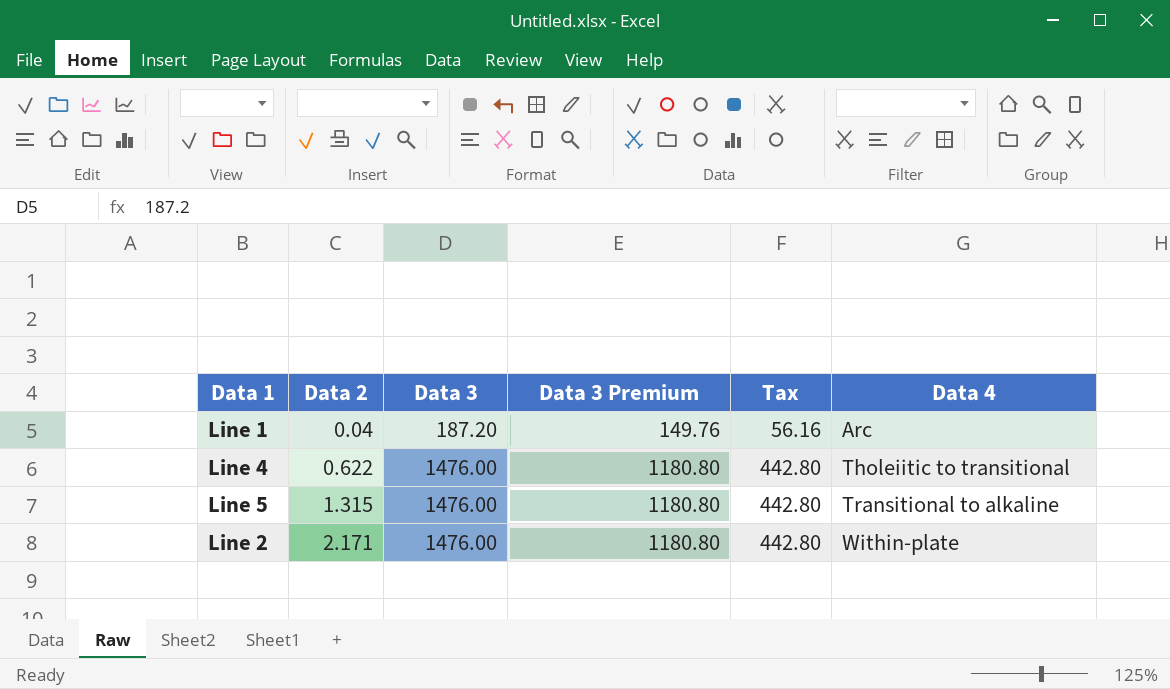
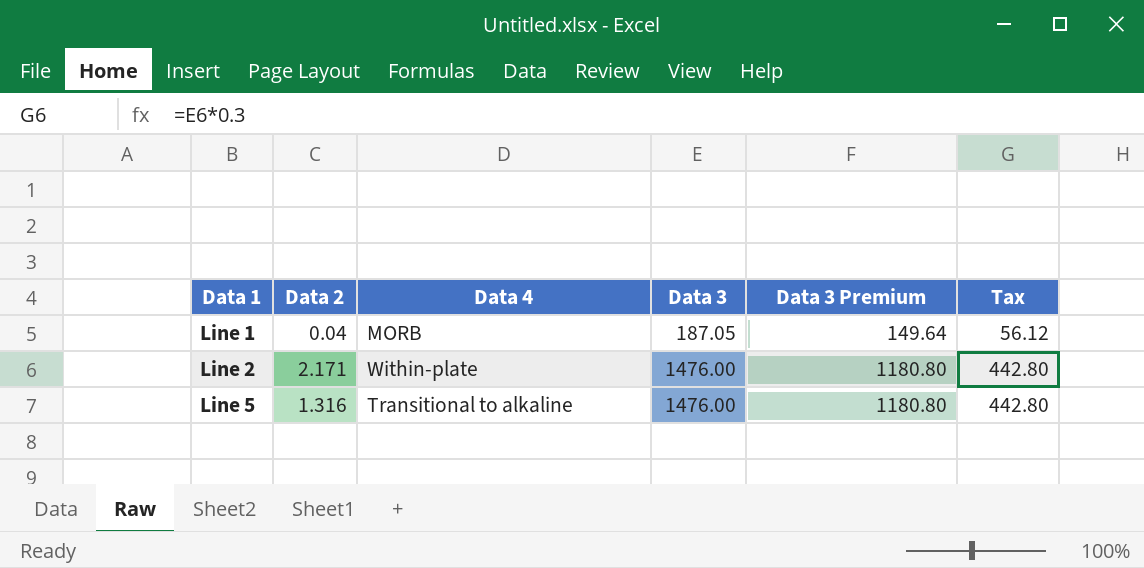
row order: Data 2 ascending -> Data 1 ascending
column Data 4 | position: 6 -> 3
row Line 4: 0.622 | 1476.00 | 1180.80 | 442.80 | Tholeiitic to transitional -> none
Line 1 | Data 4: Arc -> MORB
Line 1 | Data 3: 187.20 -> 187.05
Line 1 | Data 3 Premium: 149.76 -> 149.64
Line 1 | Tax: 56.16 -> 56.12
Line 5 | Data 2: 1.315 -> 1.316

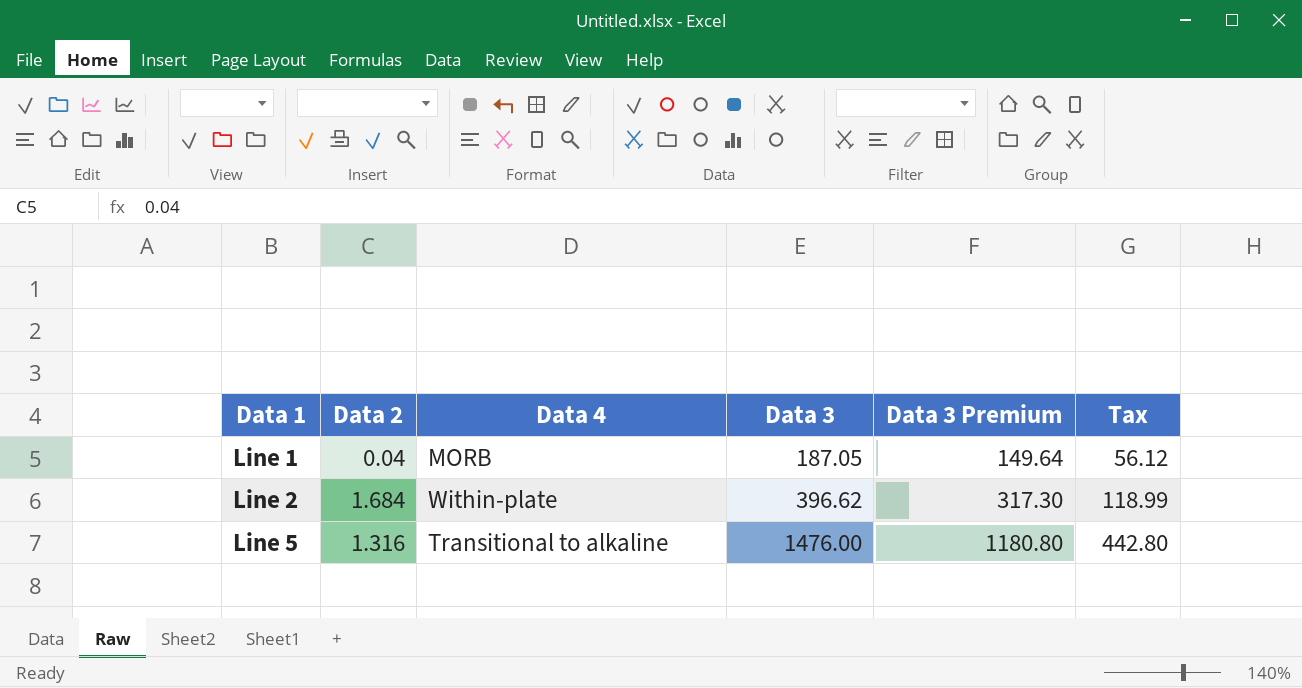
Line 2 | Data 2: 2.171 -> 1.684
Line 2 | Data 3: 1476.00 -> 396.62
Line 2 | Data 3 Premium: 1180.80 -> 317.30
Line 2 | Tax: 442.80 -> 118.99

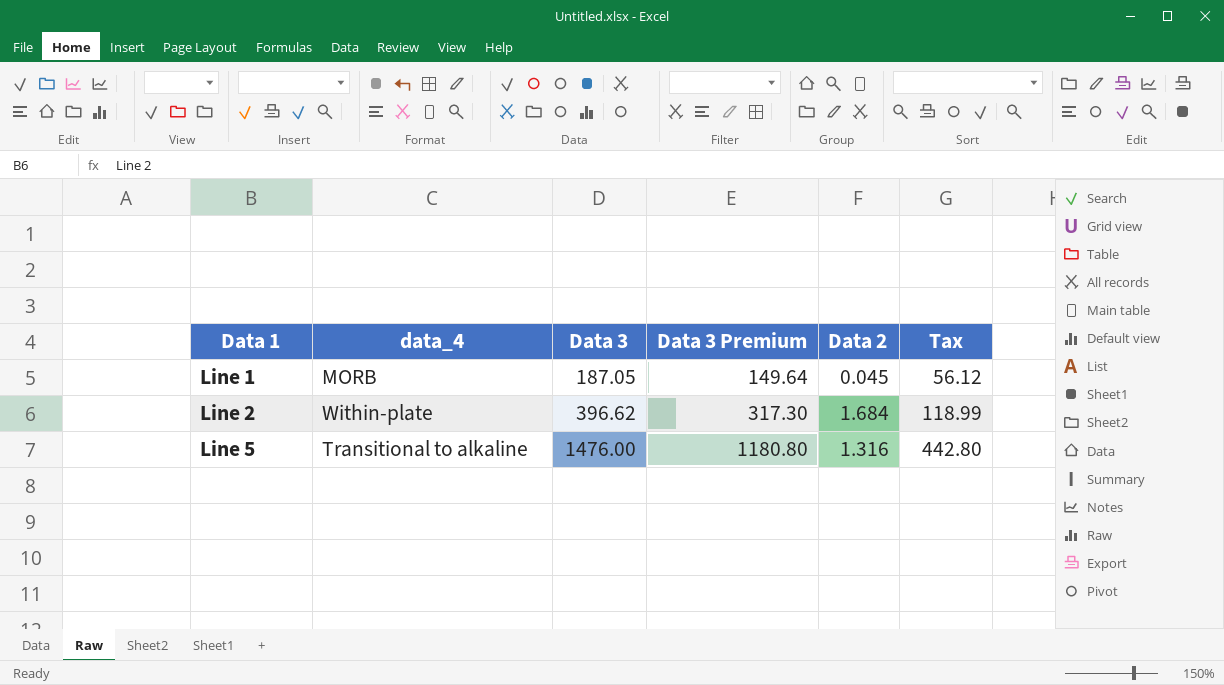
column name: Data 4 -> data_4
column Data 2 | position: 2 -> 5
Line 1 | Data 2: 0.04 -> 0.045

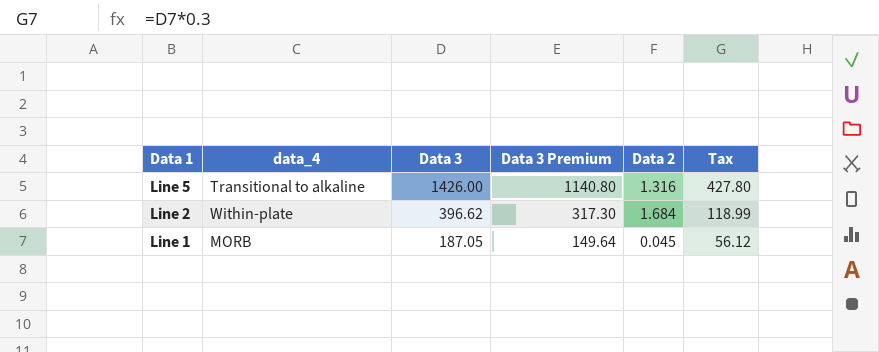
row order: Data 1 ascending -> Data 1 descending
Line 5 | Data 3: 1476.00 -> 1426.00
Line 5 | Data 3 Premium: 1180.80 -> 1140.80
Line 5 | Tax: 442.80 -> 427.80

